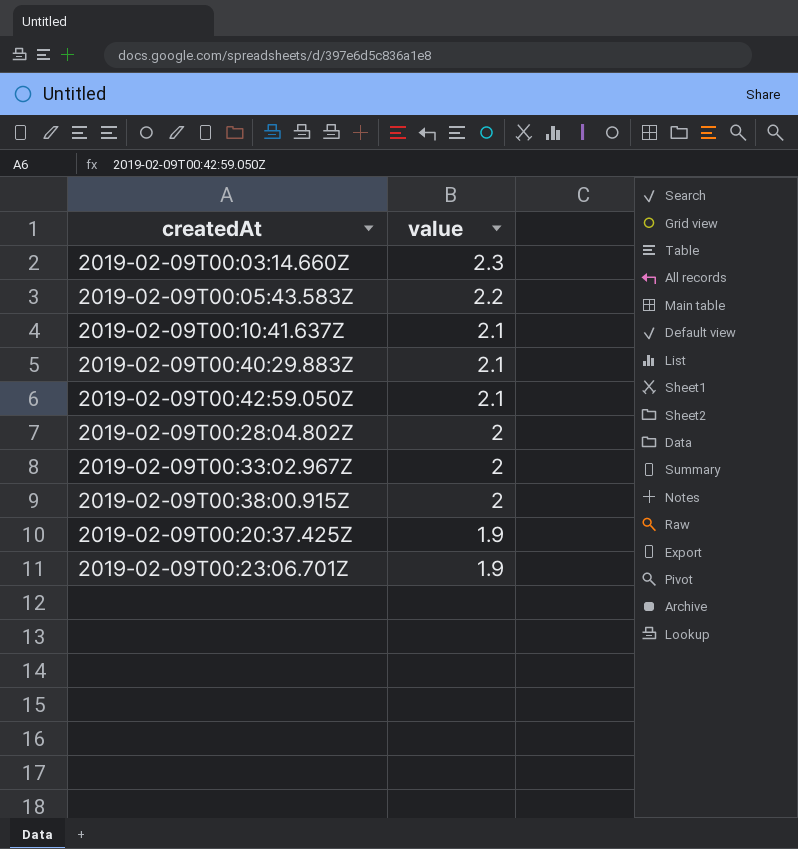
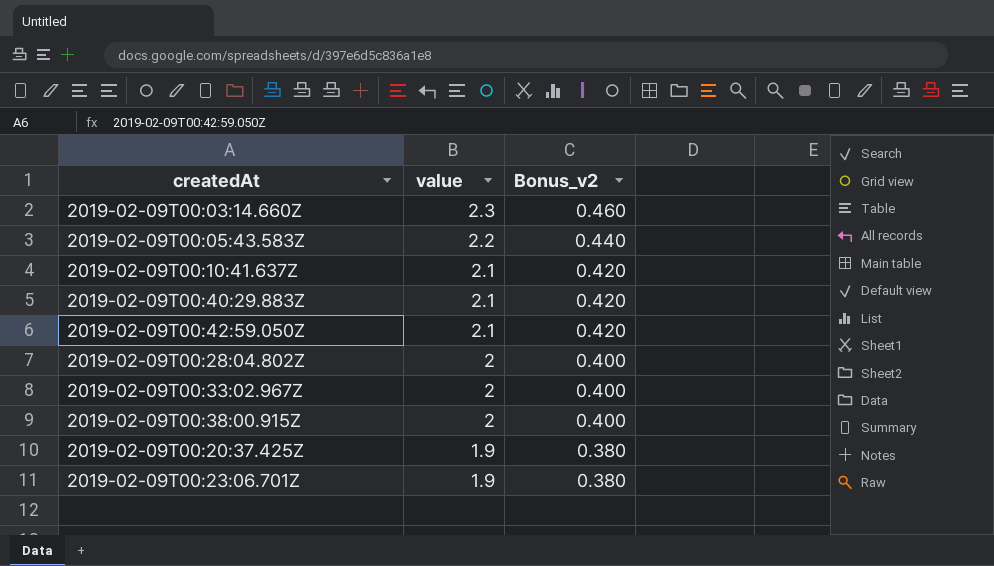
column Bonus_v2 | formula: none -> [value] * 0.2

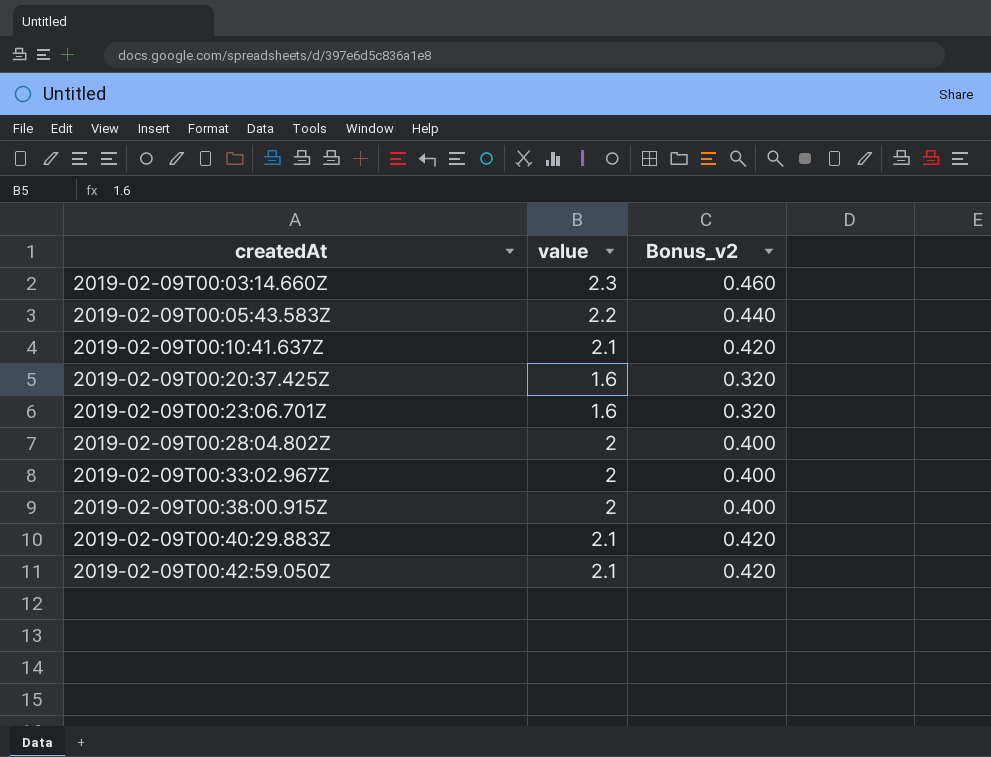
row order: value descending -> createdAt ascending
2019-02-09T00:20:37.425Z | value: 1.9 -> 1.6
2019-02-09T00:20:37.425Z | Bonus_v2: 0.380 -> 0.320
2019-02-09T00:23:06.701Z | value: 1.9 -> 1.6
2019-02-09T00:23:06.701Z | Bonus_v2: 0.380 -> 0.320

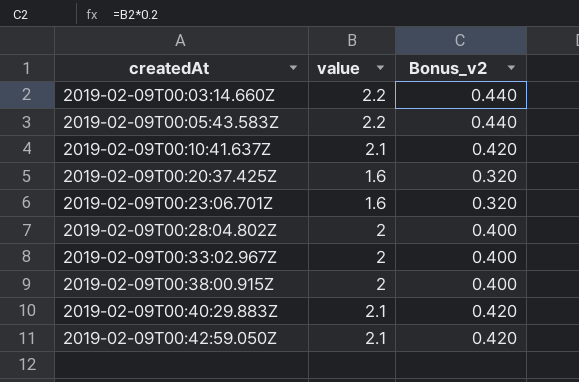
2019-02-09T00:03:14.660Z | value: 2.3 -> 2.2
2019-02-09T00:03:14.660Z | Bonus_v2: 0.460 -> 0.440

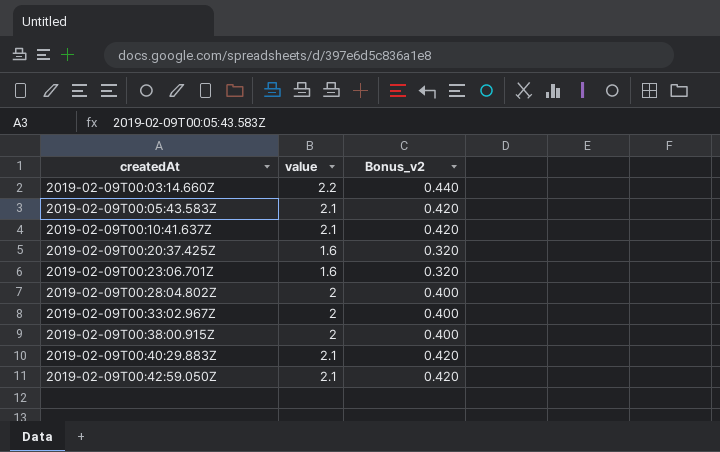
2019-02-09T00:05:43.583Z | value: 2.2 -> 2.1
2019-02-09T00:05:43.583Z | Bonus_v2: 0.440 -> 0.420

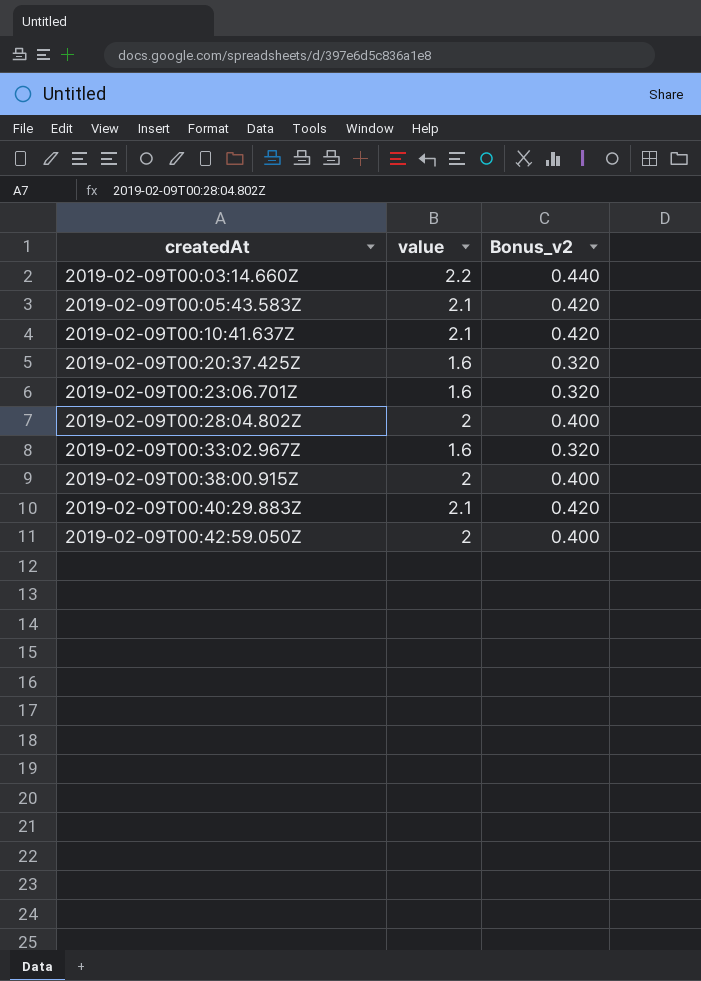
2019-02-09T00:33:02.967Z | value: 2 -> 1.6
2019-02-09T00:33:02.967Z | Bonus_v2: 0.400 -> 0.320
2019-02-09T00:42:59.050Z | value: 2.1 -> 2
2019-02-09T00:42:59.050Z | Bonus_v2: 0.420 -> 0.400

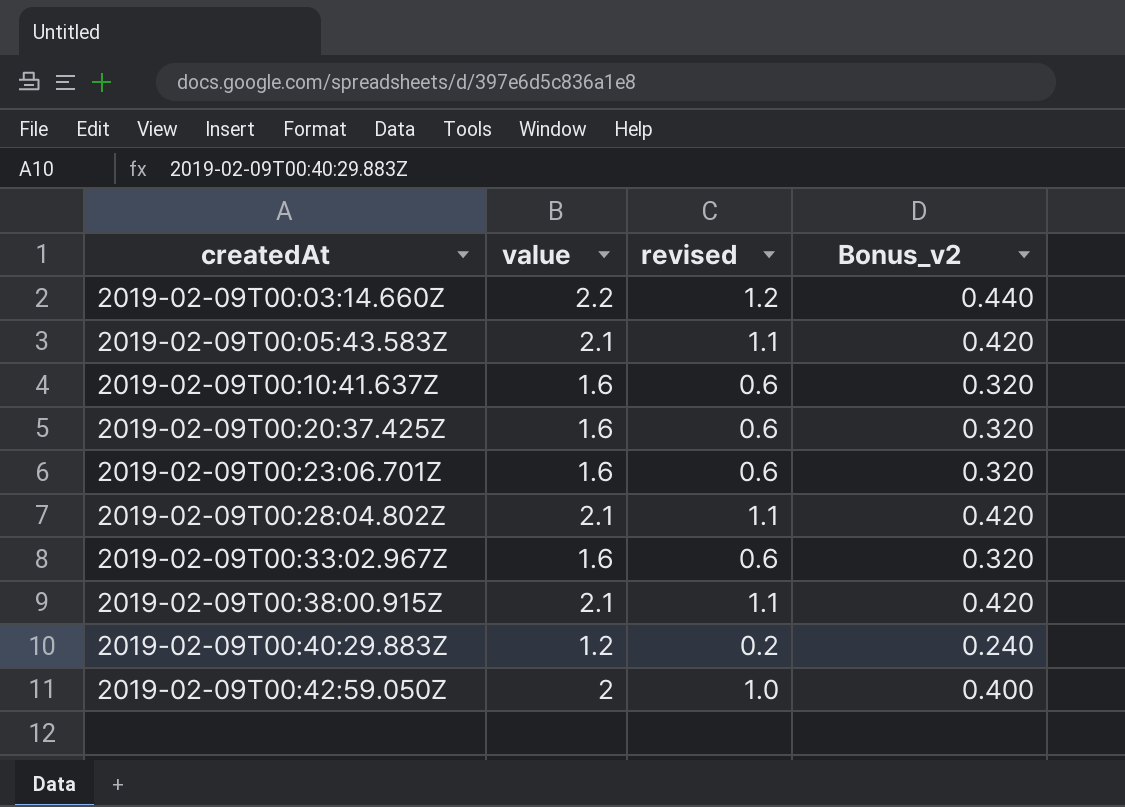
column revised | formula: none -> [value] - 1
2019-02-09T00:10:41.637Z | value: 2.1 -> 1.6
2019-02-09T00:10:41.637Z | Bonus_v2: 0.420 -> 0.320
2019-02-09T00:28:04.802Z | value: 2 -> 2.1
2019-02-09T00:28:04.802Z | Bonus_v2: 0.400 -> 0.420
2019-02-09T00:38:00.915Z | value: 2 -> 2.1
2019-02-09T00:38:00.915Z | Bonus_v2: 0.400 -> 0.420
2019-02-09T00:40:29.883Z | value: 2.1 -> 1.2
2019-02-09T00:40:29.883Z | Bonus_v2: 0.420 -> 0.240

